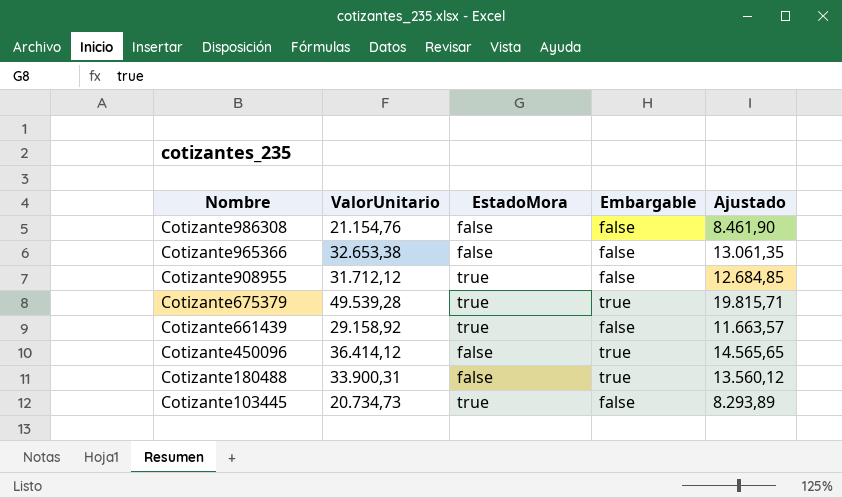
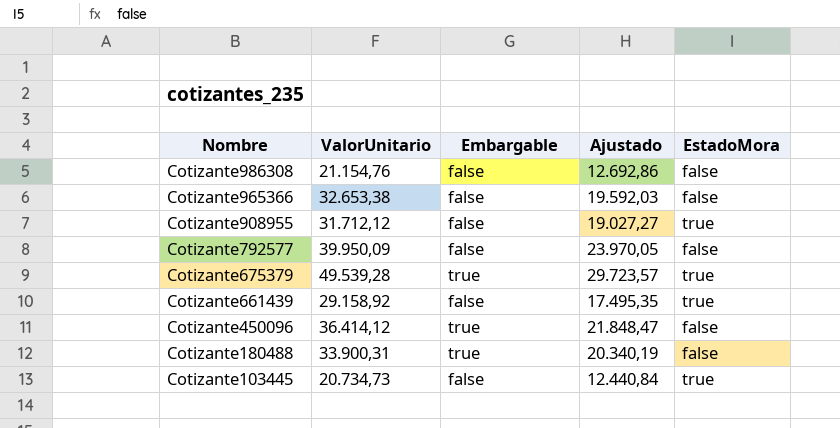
column Ajustado | formula: [ValorUnitario] * 0,4 -> [ValorUnitario] * 0,6
column EstadoMora | position: 3 -> 5
row Cotizante792577: none -> 39.950,09 | false | 23.970,05 | false

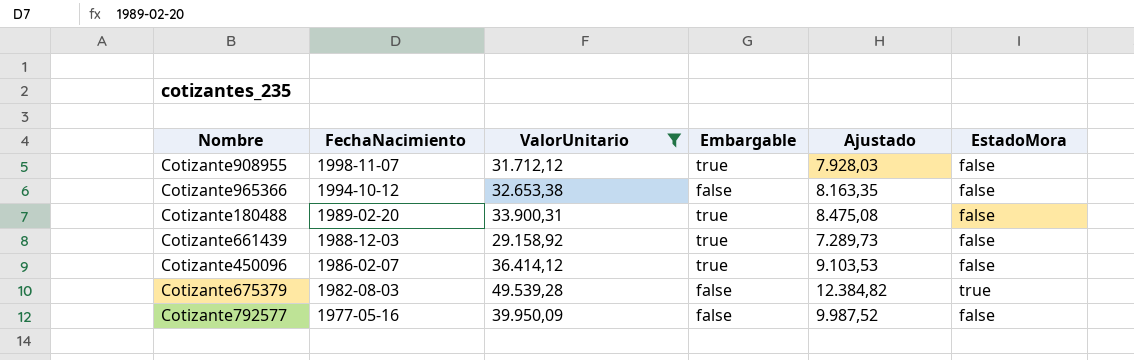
filter: none -> ValorUnitario >= 29.158,92
row order: Nombre descending -> FechaNacimiento descending
column FechaNacimiento | position: none -> 2
column Ajustado | formula: [ValorUnitario] * 0,6 -> [ValorUnitario] * 0,25
Cotizante908955 | Embargable: false -> true
Cotizante908955 | EstadoMora: true -> false
Cotizante661439 | Embargable: false -> true
Cotizante661439 | EstadoMora: true -> false
Cotizante675379 | Embargable: true -> false

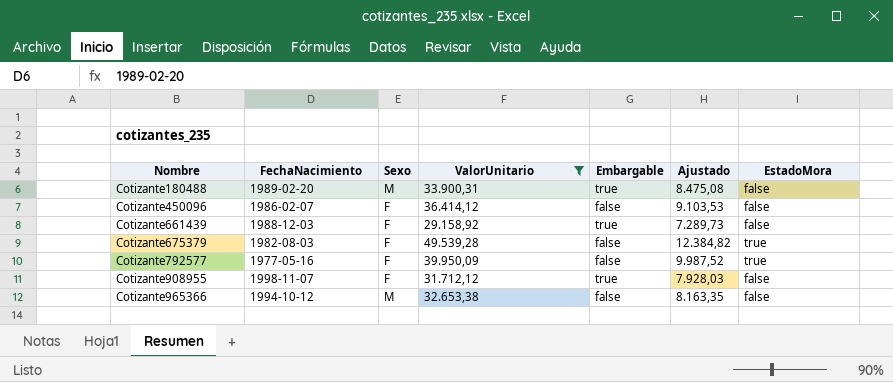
row order: FechaNacimiento descending -> Nombre ascending
column Sexo | position: none -> 3
Cotizante450096 | Embargable: true -> false
Cotizante792577 | EstadoMora: false -> true

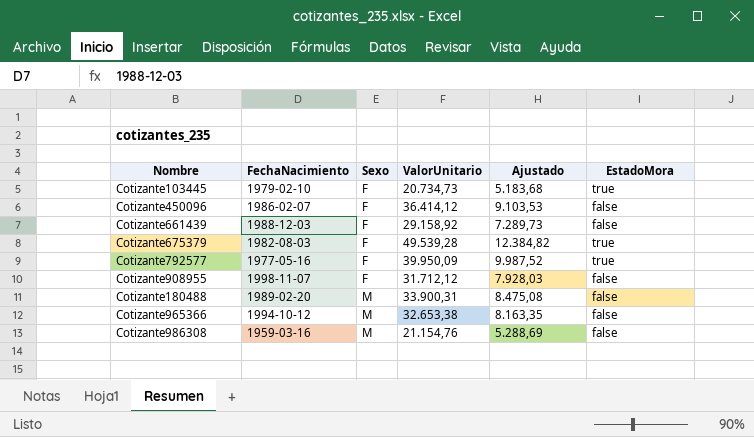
filter: ValorUnitario >= 29.158,92 -> none
row order: Nombre ascending -> Sexo ascending
column Embargable | position: 5 -> none

